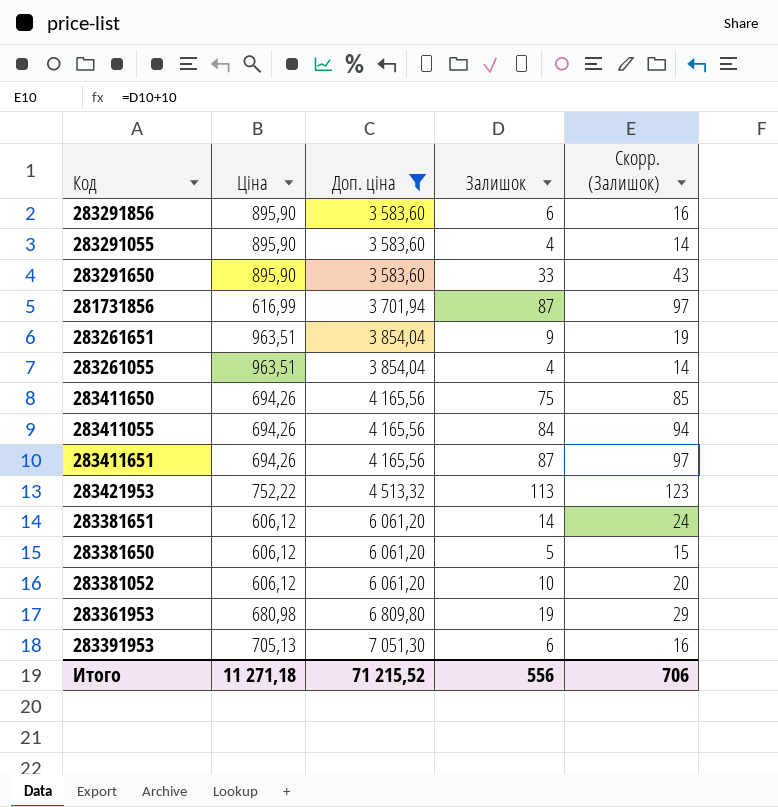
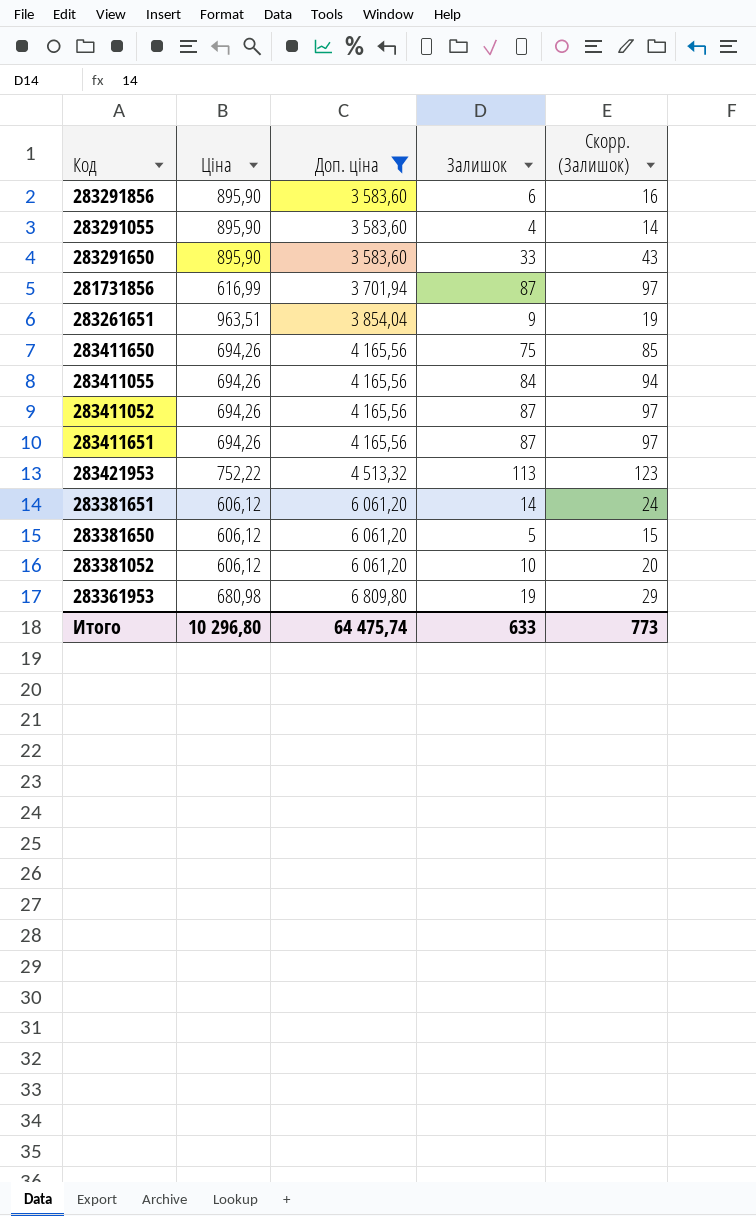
row 283261055: 963,51 | 3 854,04 | 4 | 14 -> none
row 283391953: 705,13 | 7 051,30 | 6 | 16 -> none
row 283411052: none -> 694,26 | 4 165,56 | 87 | 97
Итого | Ціна: 11 271,18 -> 10 296,80
Итого | Доп. ціна: 71 215,52 -> 64 475,74
Итого | Залишок: 556 -> 633
Итого | Скорр. (Залишок): 706 -> 773

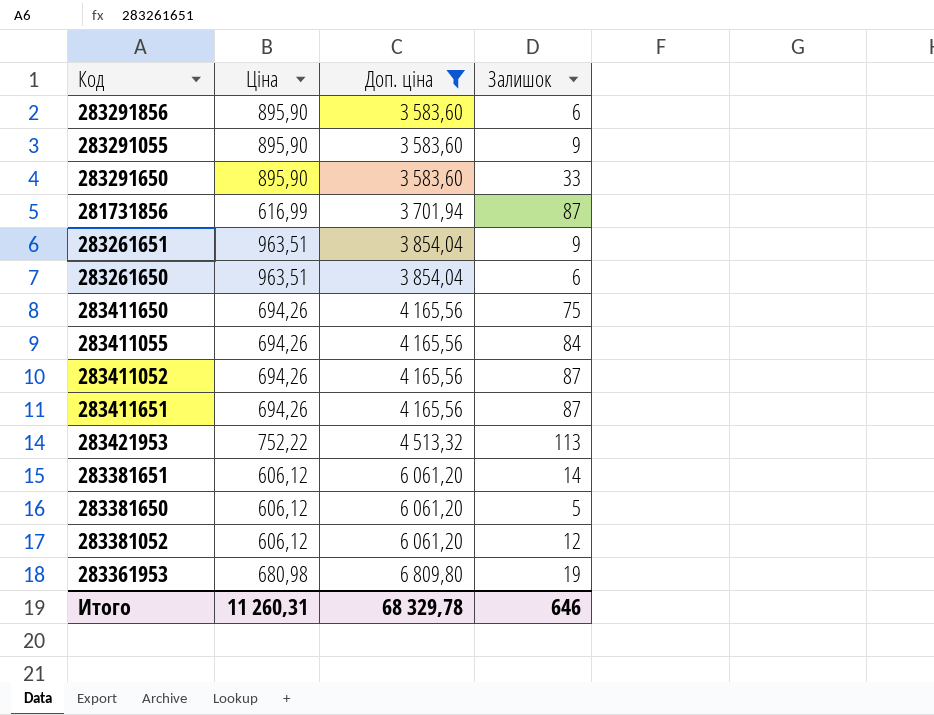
column Скорр. (Залишок) | formula: [Залишок] + 10 -> none
283291055 | Залишок: 4 -> 9
row 283261650: none -> 963,51 | 3 854,04 | 6
283381052 | Залишок: 10 -> 12
Итого | Ціна: 10 296,80 -> 11 260,31
Итого | Доп. ціна: 64 475,74 -> 68 329,78
Итого | Залишок: 633 -> 646

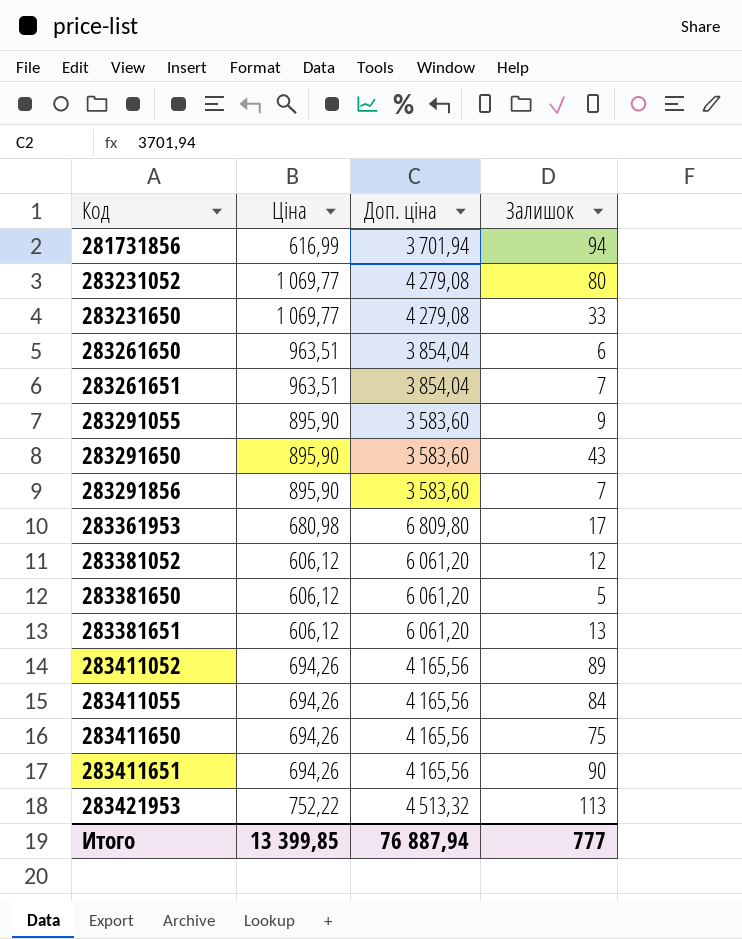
filter: Доп. ціна != 4 279,08 -> none
row order: Доп. ціна ascending -> Код ascending
281731856 | Залишок: 87 -> 94
283261651 | Залишок: 9 -> 7
283291650 | Залишок: 33 -> 43
283291856 | Залишок: 6 -> 7
283361953 | Залишок: 19 -> 17
283381651 | Залишок: 14 -> 13
283411052 | Залишок: 87 -> 89
283411651 | Залишок: 87 -> 90
Итого | Ціна: 11 260,31 -> 13 399,85
Итого | Доп. ціна: 68 329,78 -> 76 887,94
Итого | Залишок: 646 -> 777

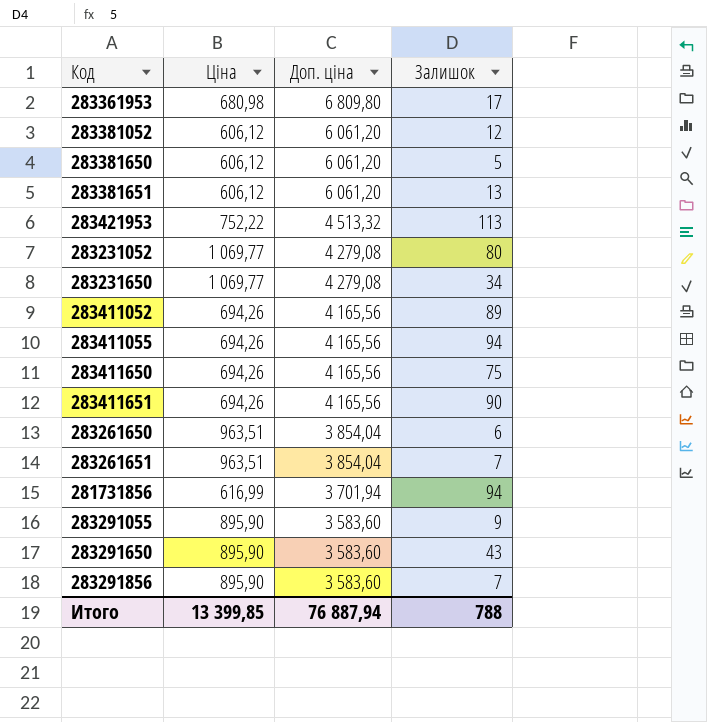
row order: Код ascending -> Доп. ціна descending
283231650 | Залишок: 33 -> 34
283411055 | Залишок: 84 -> 94
Итого | Залишок: 777 -> 788

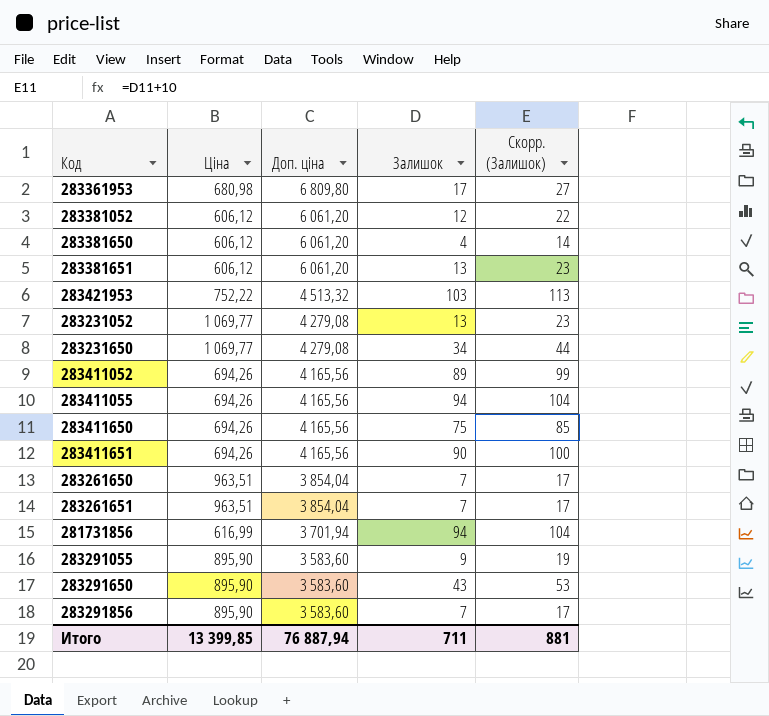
column Скорр. (Залишок) | formula: none -> [Залишок] + 10
283381650 | Залишок: 5 -> 4
283421953 | Залишок: 113 -> 103
283231052 | Залишок: 80 -> 13
283261650 | Залишок: 6 -> 7
Итого | Залишок: 788 -> 711

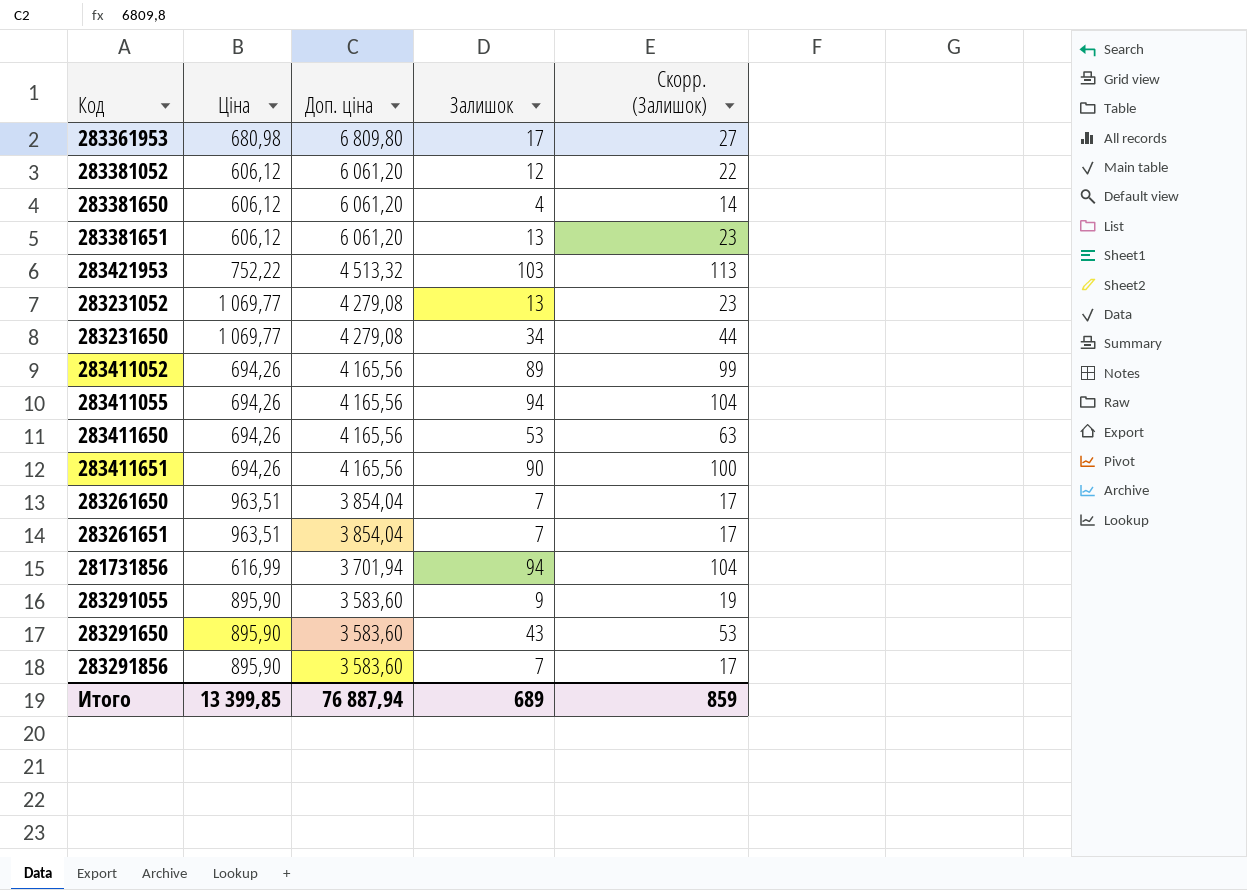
283411650 | Залишок: 75 -> 53
283411650 | Скорр. (Залишок): 85 -> 63
Итого | Залишок: 711 -> 689
Итого | Скорр. (Залишок): 881 -> 859

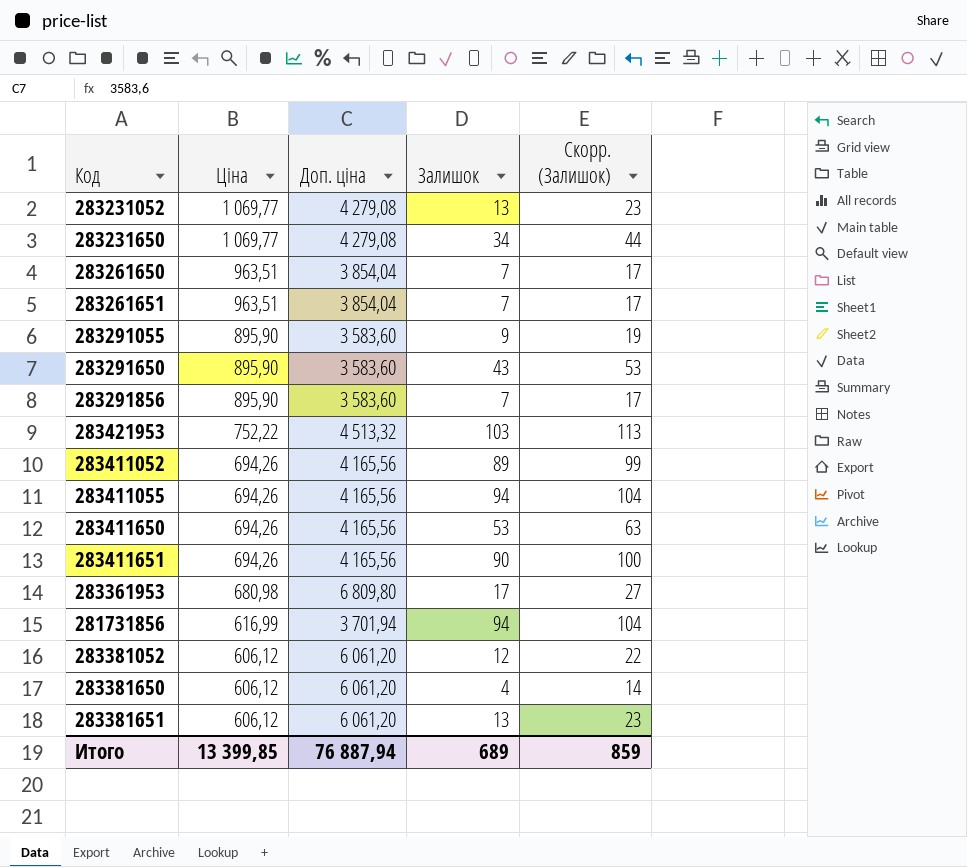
row order: Доп. ціна descending -> Ціна descending

